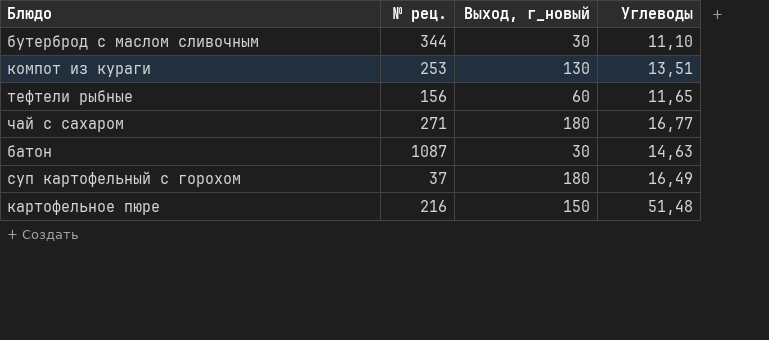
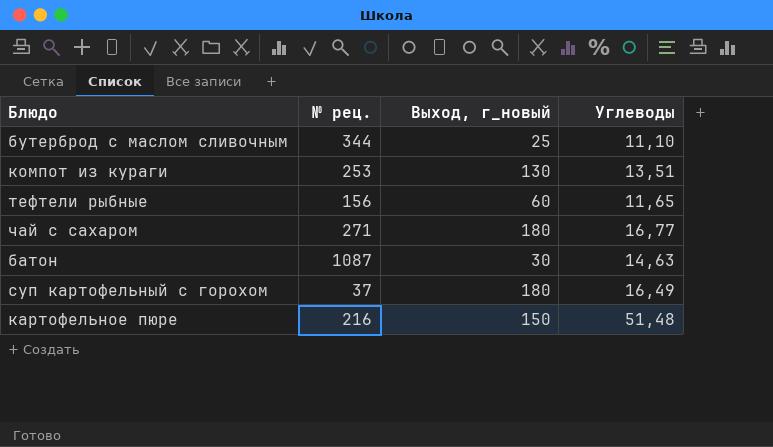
бутерброд с маслом сливочным | Выход, г_новый: 30 -> 25

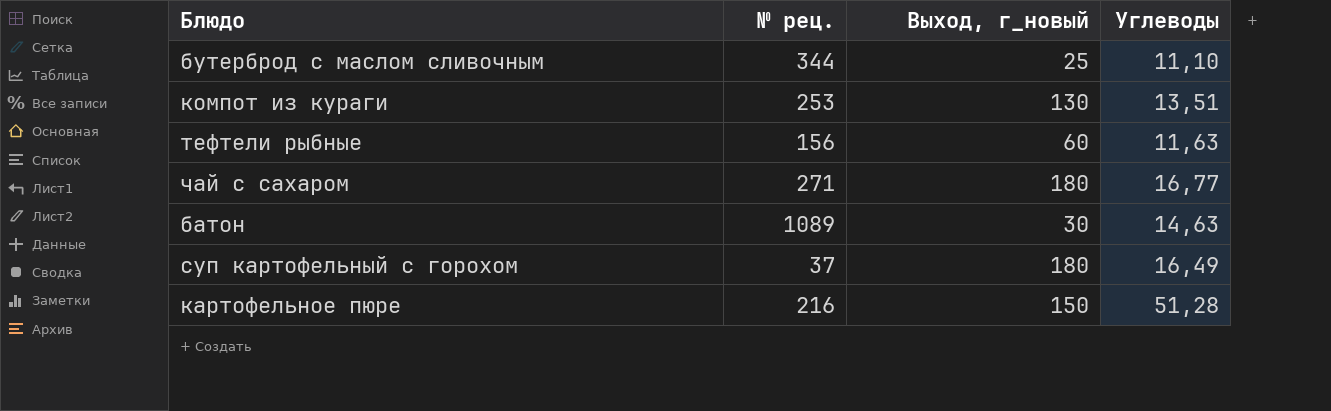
тефтели рыбные | Углеводы: 11,65 -> 11,63
батон | № рец.: 1087 -> 1089
картофельное пюре | Углеводы: 51,48 -> 51,28

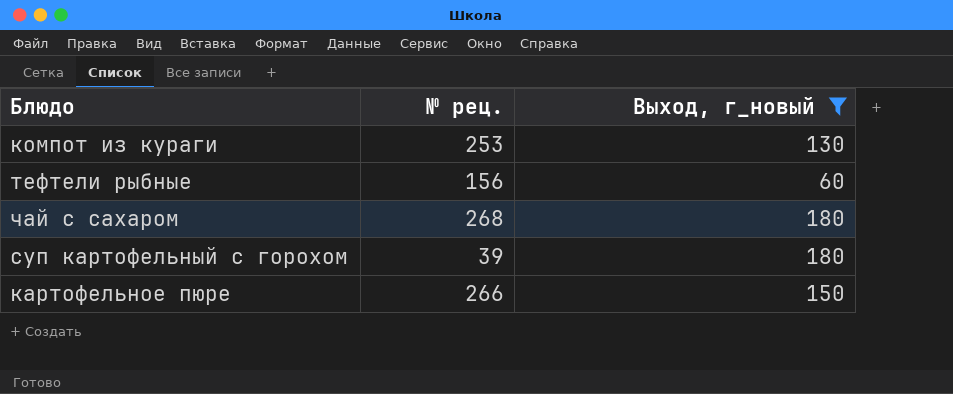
filter: none -> Выход, г_новый >= 60
column Углеводы | position: 4 -> none
чай с сахаром | № рец.: 271 -> 268
суп картофельный с горохом | № рец.: 37 -> 39
картофельное пюре | № рец.: 216 -> 266

